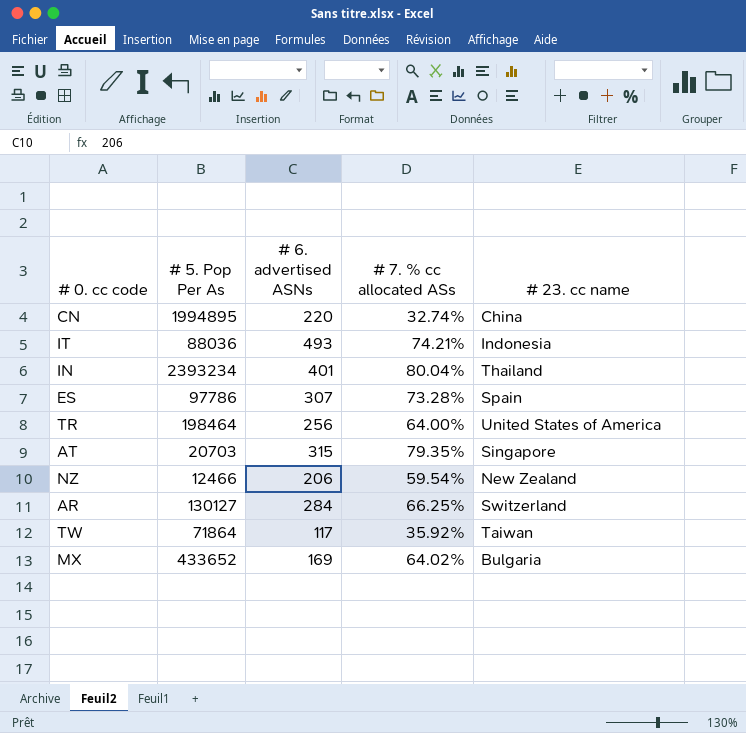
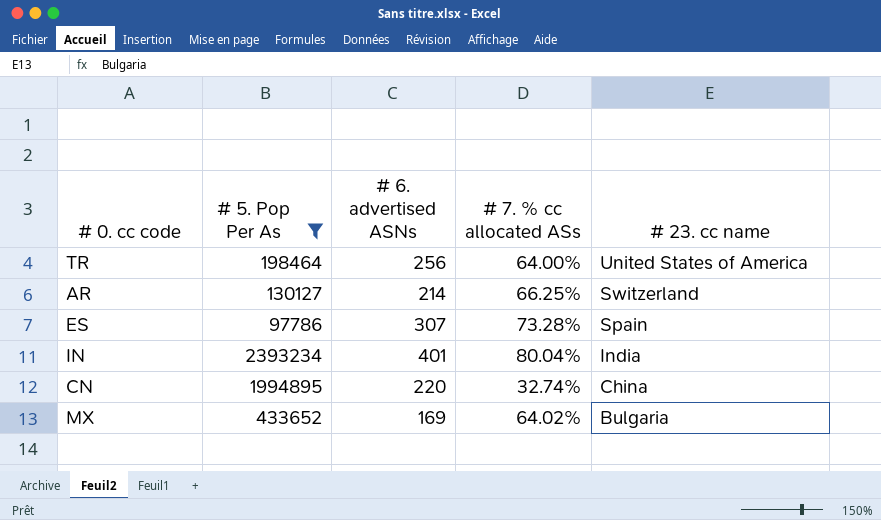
filter: none -> # 5. Pop Per As >= 97786
row order: none -> # 23. cc name descending
AR | # 6. advertised ASNs: 284 -> 214
IN | # 23. cc name: Thailand -> India

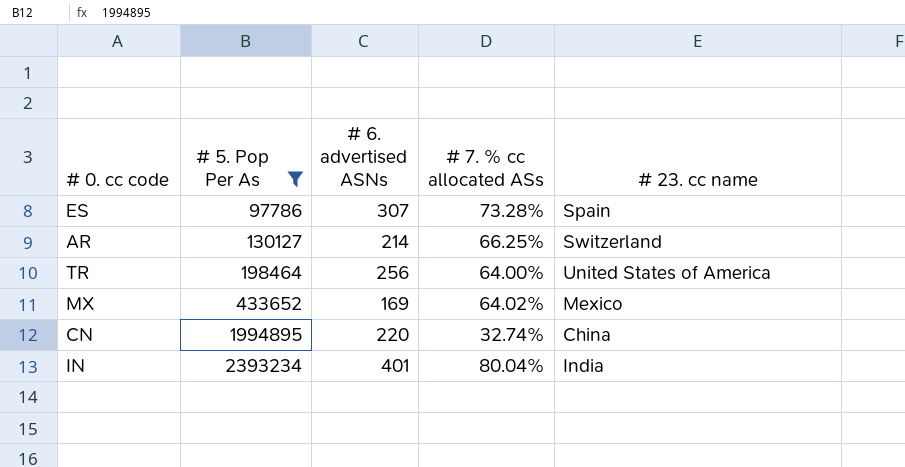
row order: # 23. cc name descending -> # 5. Pop Per As ascending
MX | # 23. cc name: Bulgaria -> Mexico

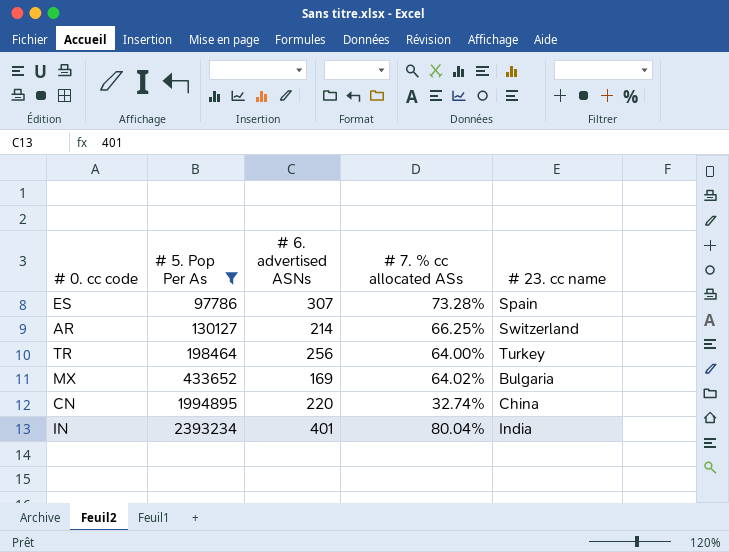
TR | # 23. cc name: United States of America -> Turkey
MX | # 23. cc name: Mexico -> Bulgaria

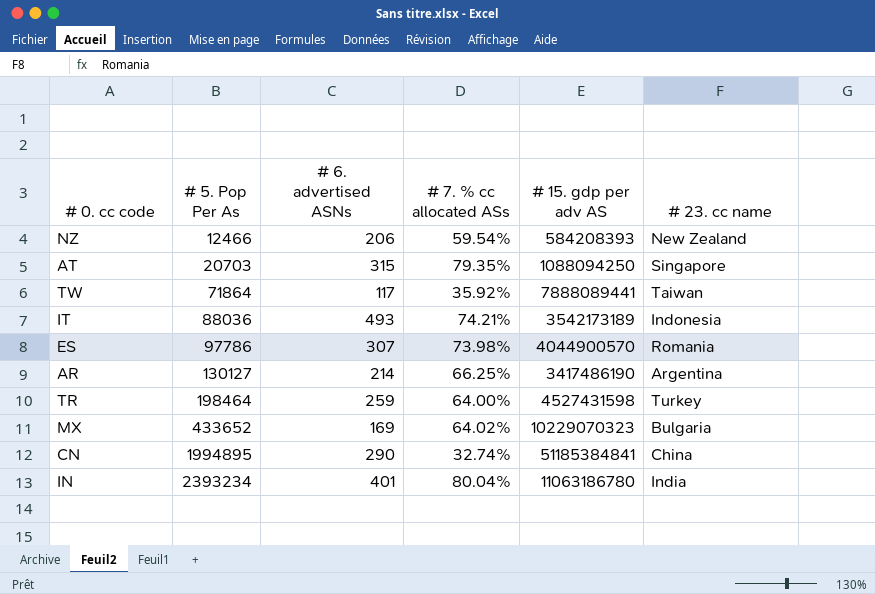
filter: # 5. Pop Per As >= 97786 -> none
column # 15. gdp per adv AS | position: none -> 5
ES | # 7. % cc allocated ASs: 73.28% -> 73.98%
ES | # 23. cc name: Spain -> Romania
AR | # 23. cc name: Switzerland -> Argentina
TR | # 6. advertised ASNs: 256 -> 259
CN | # 6. advertised ASNs: 220 -> 290

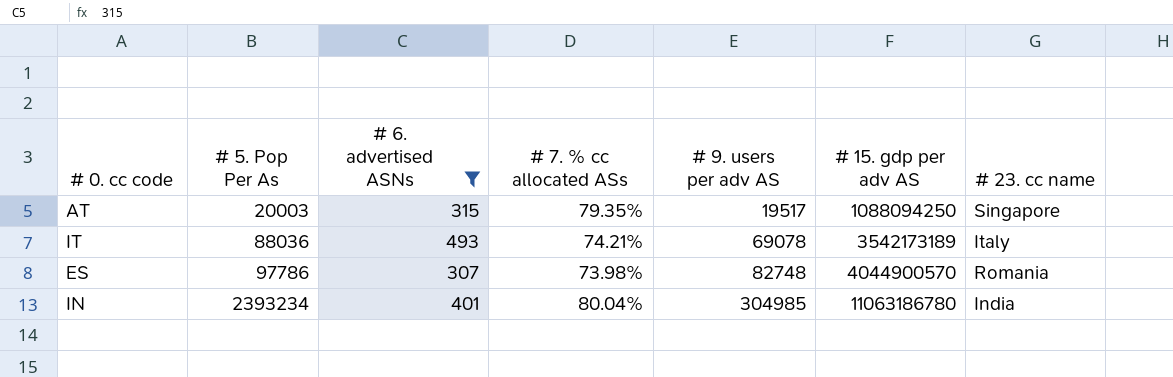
filter: none -> # 6. advertised ASNs >= 307
column # 9. users per adv AS | position: none -> 5
AT | # 5. Pop Per As: 20703 -> 20003
IT | # 23. cc name: Indonesia -> Italy

